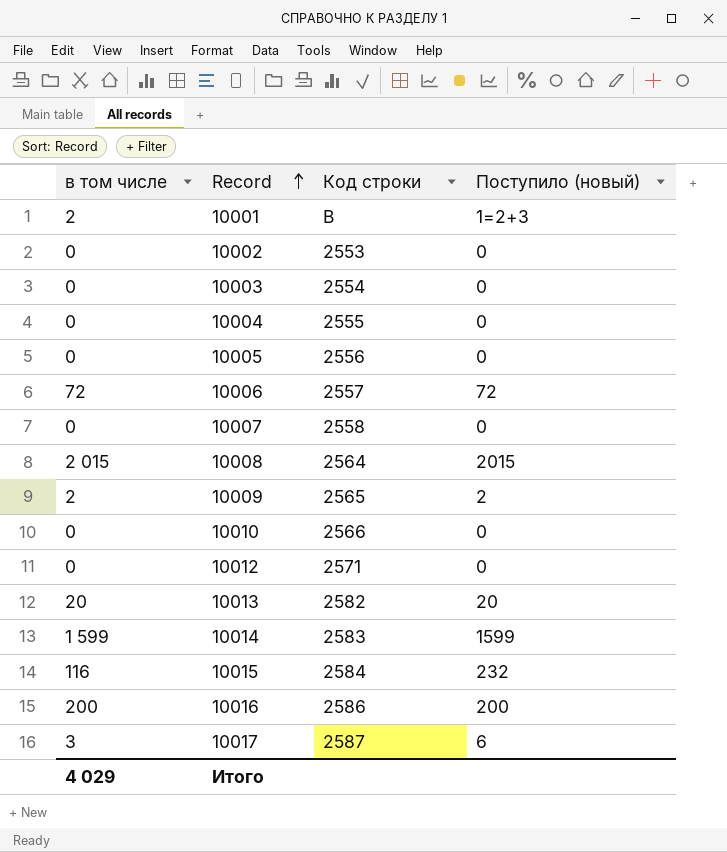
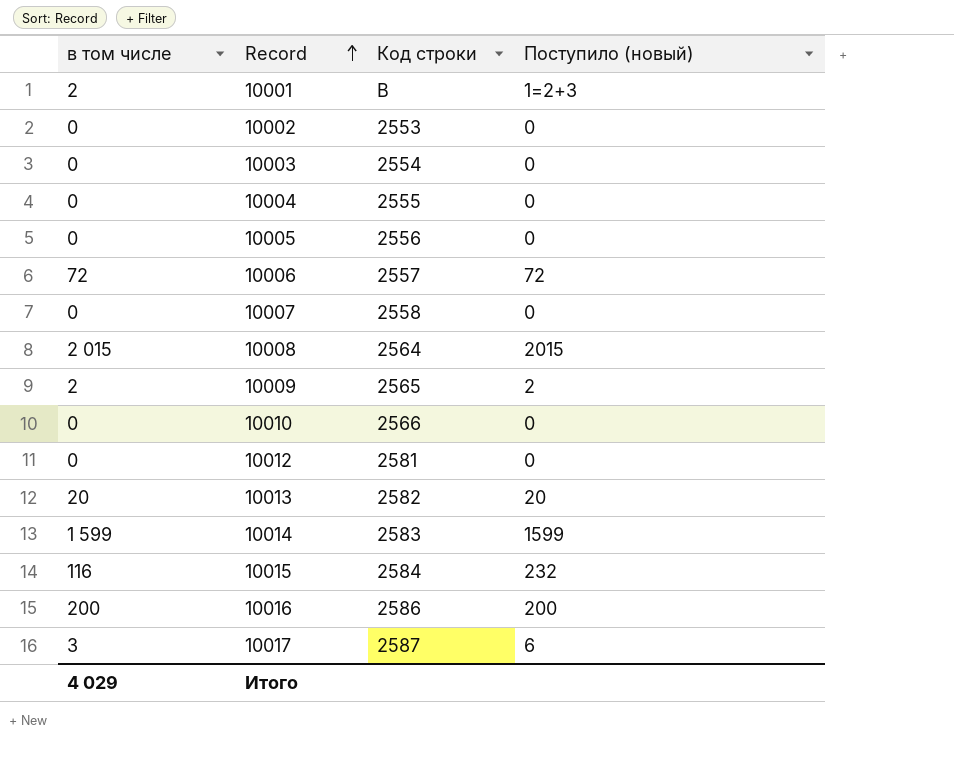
10012 | Код строки: 2571 -> 2581

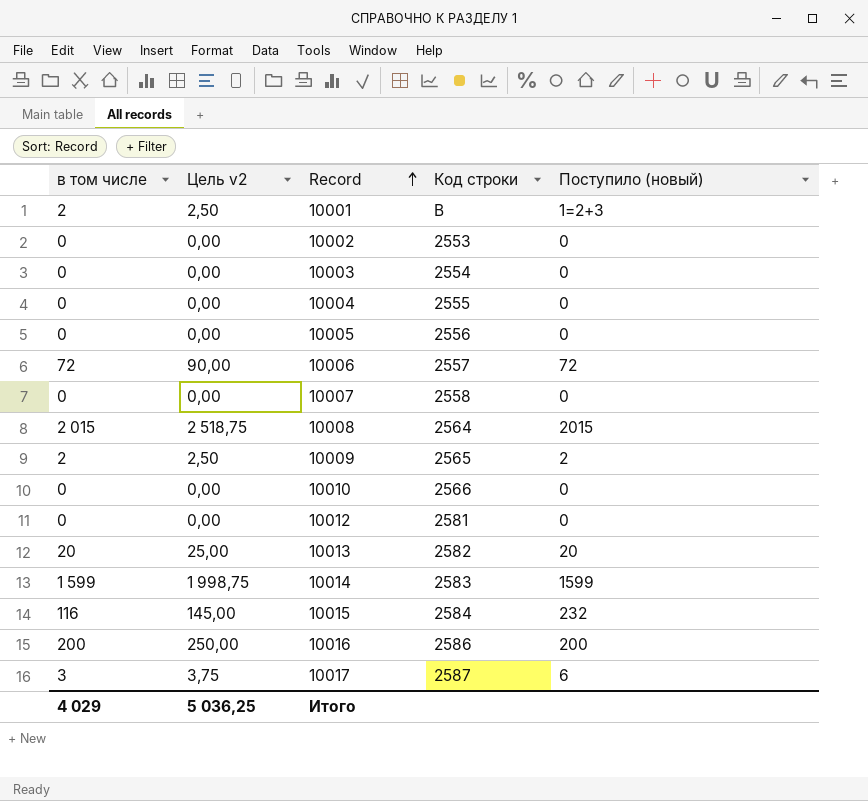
column Цель v2 | formula: none -> [в том числе] * 1,25

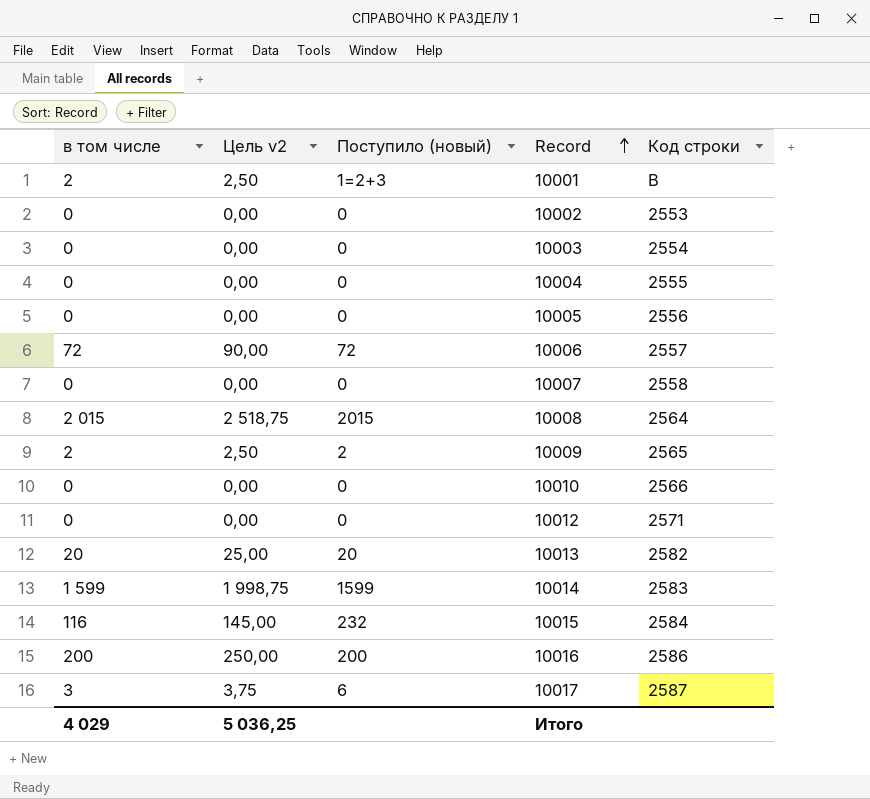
column Поступило (новый) | position: 5 -> 3
10012 | Код строки: 2581 -> 2571

